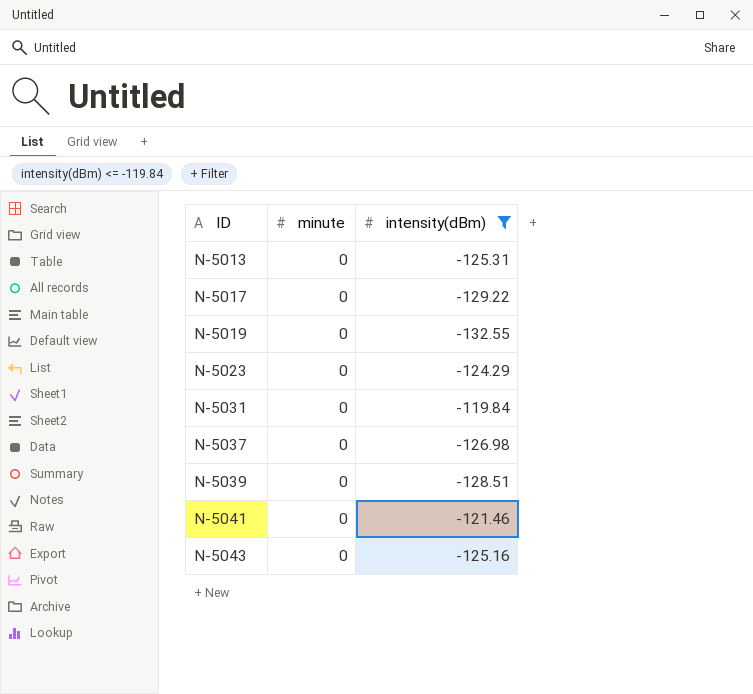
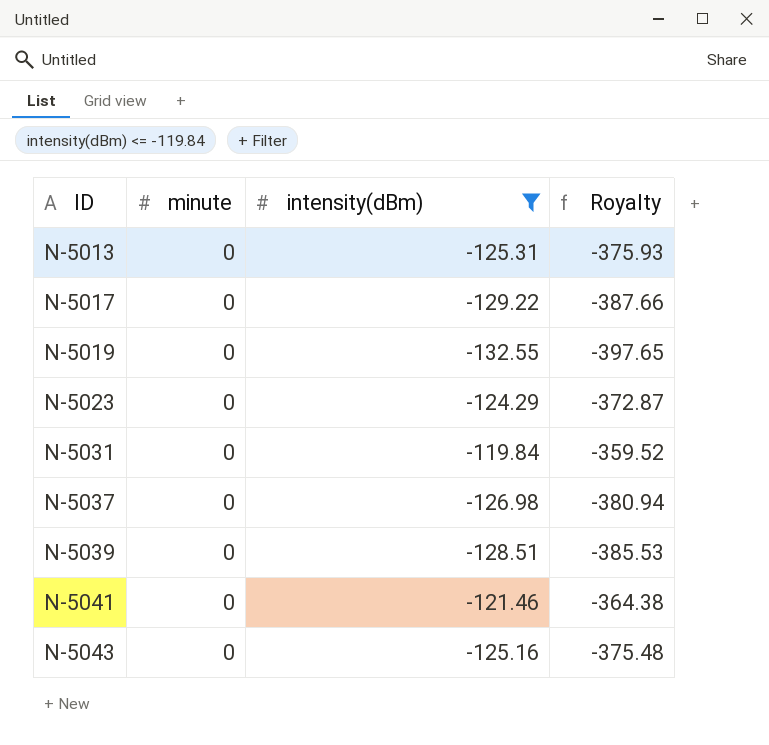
column Royalty | formula: none -> [intensity(dBm)] * 3

